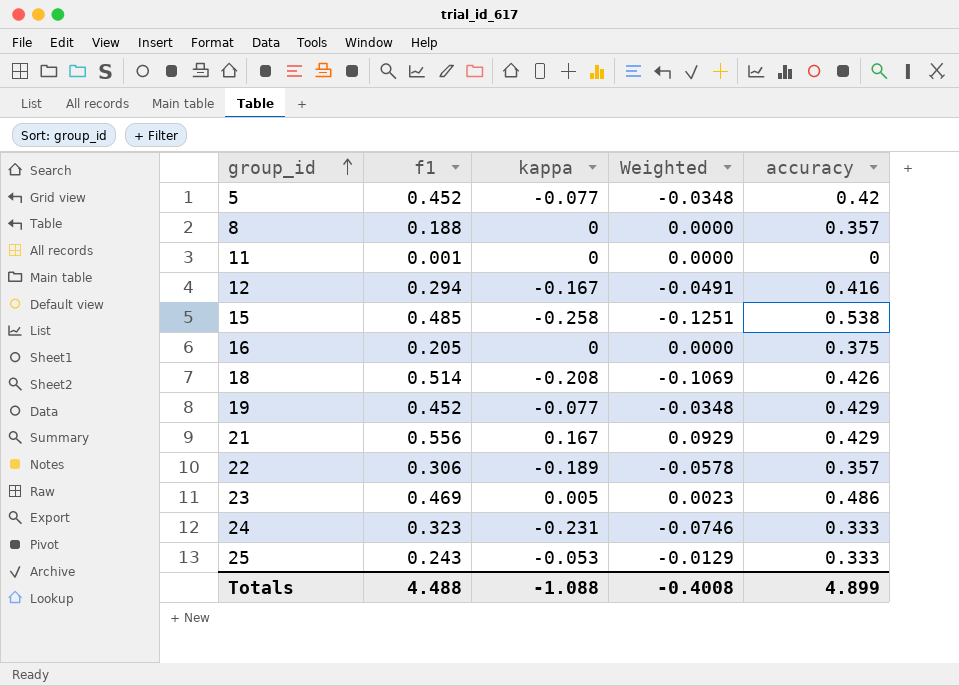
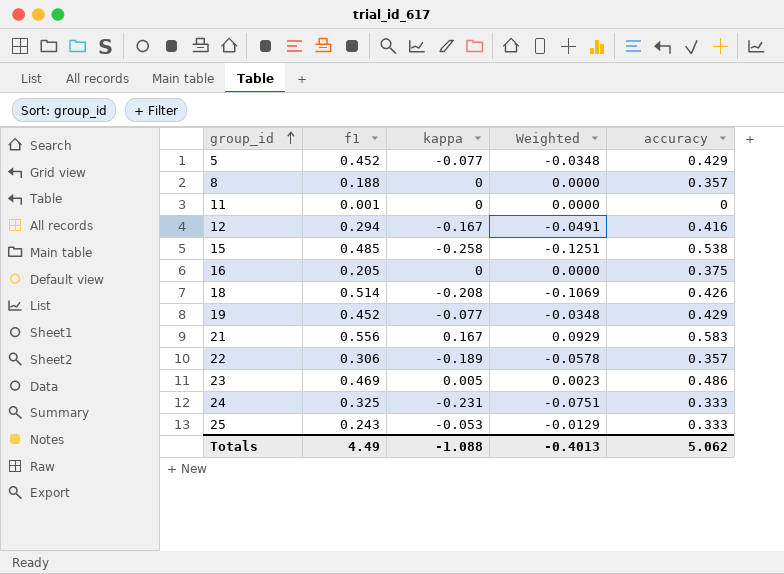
5 | accuracy: 0.42 -> 0.429
21 | accuracy: 0.429 -> 0.583
24 | f1: 0.323 -> 0.325
24 | Weighted: -0.0746 -> -0.0751
Totals | f1: 4.488 -> 4.49
Totals | Weighted: -0.4008 -> -0.4013
Totals | accuracy: 4.899 -> 5.062

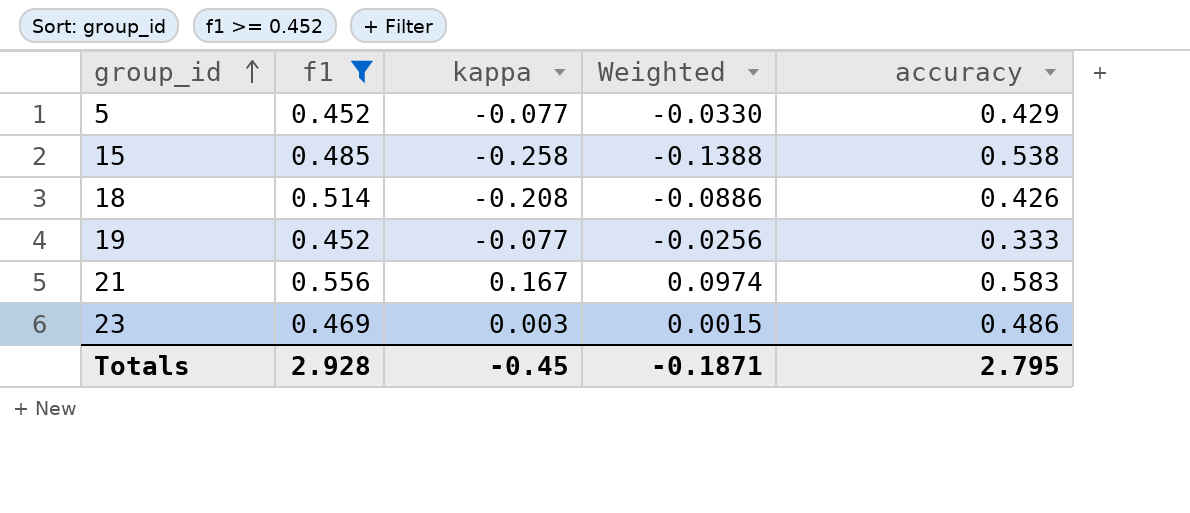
filter: none -> f1 >= 0.452
column Weighted | formula: [f1] * [kappa] -> [kappa] * [accuracy]
19 | accuracy: 0.429 -> 0.333
23 | kappa: 0.005 -> 0.003
Totals | f1: 4.49 -> 2.928
Totals | kappa: -1.088 -> -0.45
Totals | Weighted: -0.4013 -> -0.1871
Totals | accuracy: 5.062 -> 2.795

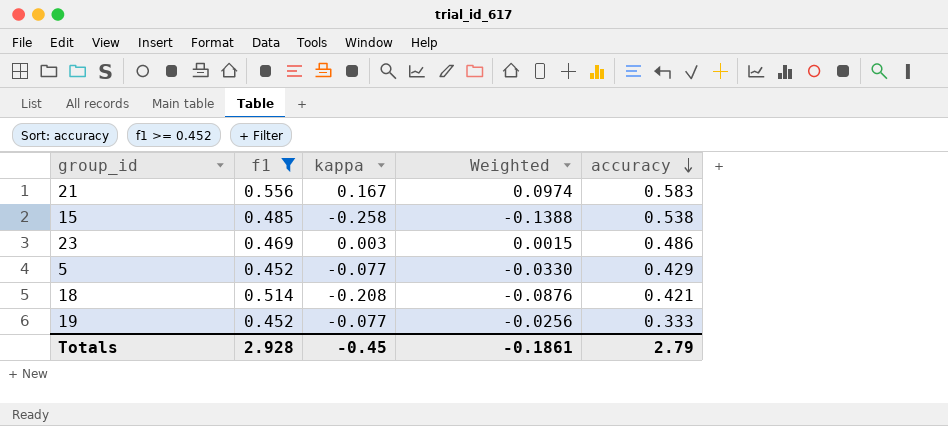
row order: group_id ascending -> accuracy descending
18 | Weighted: -0.0886 -> -0.0876
18 | accuracy: 0.426 -> 0.421
Totals | Weighted: -0.1871 -> -0.1861
Totals | accuracy: 2.795 -> 2.79

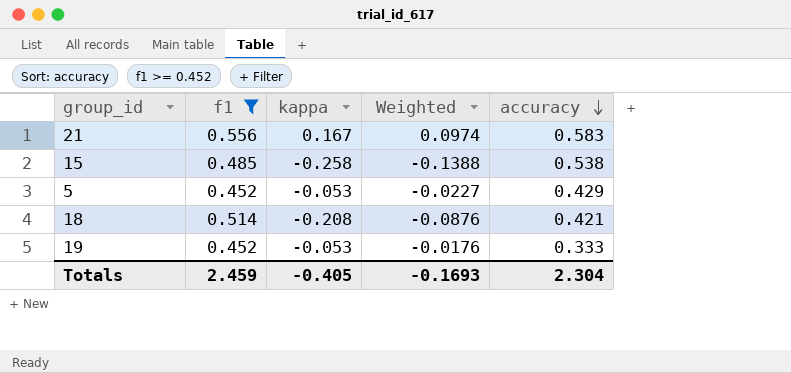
row 23: 0.469 | 0.003 | 0.0015 | 0.486 -> none
5 | kappa: -0.077 -> -0.053
5 | Weighted: -0.0330 -> -0.0227
19 | kappa: -0.077 -> -0.053
19 | Weighted: -0.0256 -> -0.0176
Totals | f1: 2.928 -> 2.459
Totals | kappa: -0.45 -> -0.405
Totals | Weighted: -0.1861 -> -0.1693
Totals | accuracy: 2.79 -> 2.304

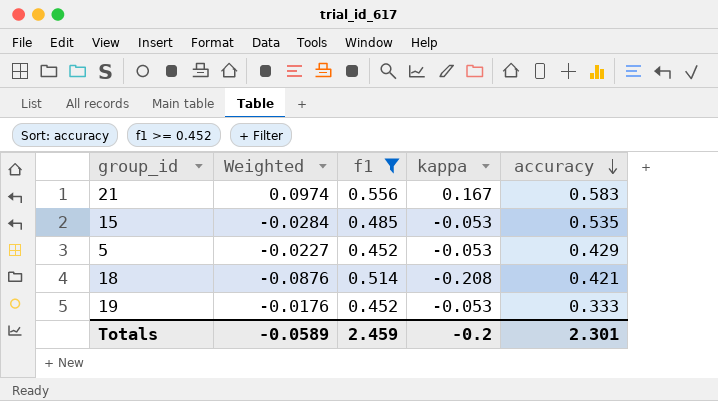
column Weighted | position: 4 -> 2
15 | Weighted: -0.1388 -> -0.0284
15 | kappa: -0.258 -> -0.053
15 | accuracy: 0.538 -> 0.535
Totals | Weighted: -0.1693 -> -0.0589
Totals | kappa: -0.405 -> -0.2
Totals | accuracy: 2.304 -> 2.301

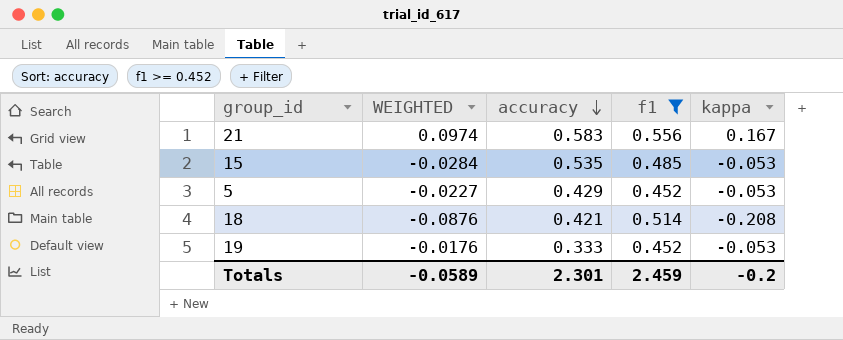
column name: Weighted -> WEIGHTED
column accuracy | position: 5 -> 3

